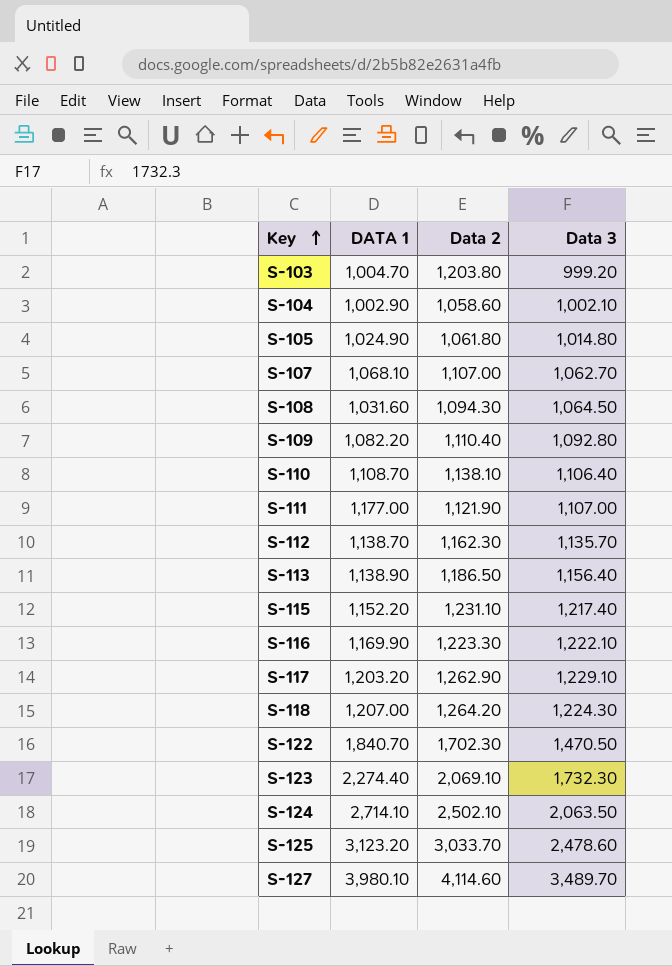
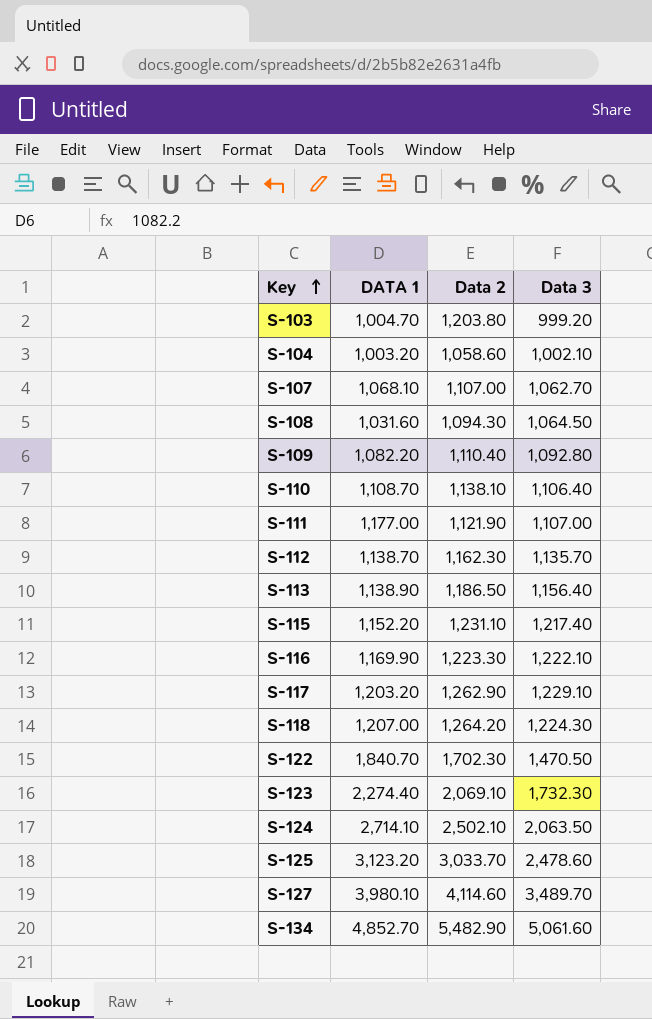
row S-105: 1,024.90 | 1,061.80 | 1,014.80 -> none
S-104 | DATA 1: 1,002.90 -> 1,003.20
row S-134: none -> 4,852.70 | 5,482.90 | 5,061.60

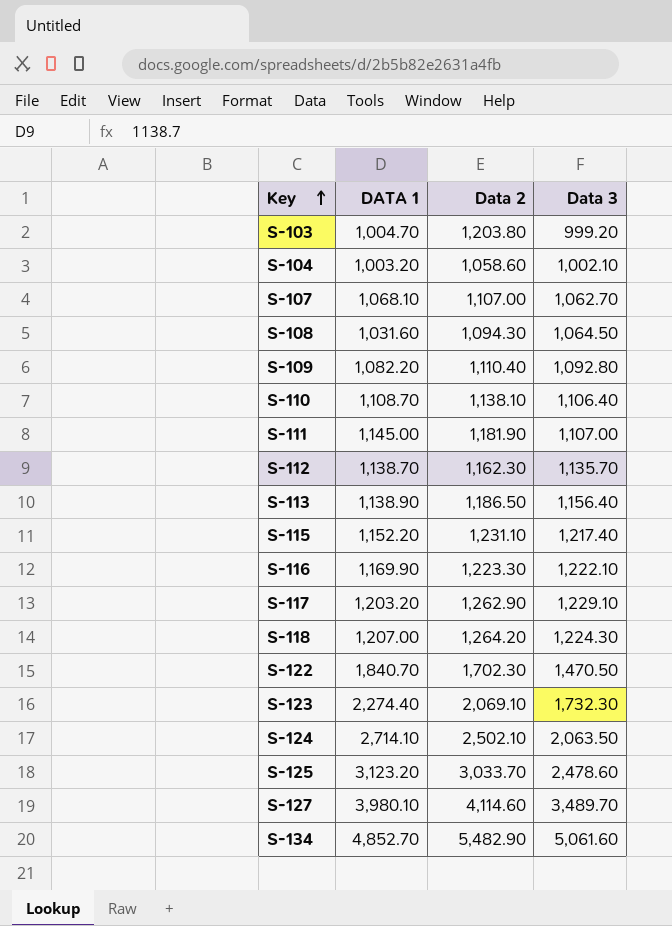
S-111 | DATA 1: 1,177.00 -> 1,145.00
S-111 | Data 2: 1,121.90 -> 1,181.90

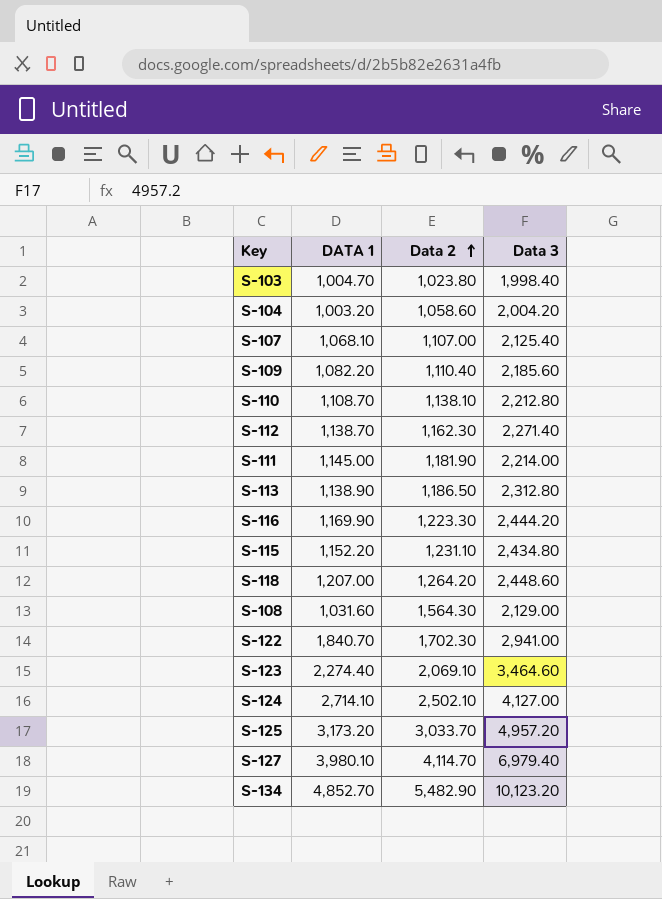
row order: Key ascending -> Data 2 ascending
row S-117: 1,203.20 | 1,262.90 | 1,229.10 -> none
S-103 | Data 2: 1,203.80 -> 1,023.80
S-103 | Data 3: 999.20 -> 1,998.40
S-104 | Data 3: 1,002.10 -> 2,004.20
S-107 | Data 3: 1,062.70 -> 2,125.40
S-109 | Data 3: 1,092.80 -> 2,185.60
S-110 | Data 3: 1,106.40 -> 2,212.80
S-112 | Data 3: 1,135.70 -> 2,271.40
S-111 | Data 3: 1,107.00 -> 2,214.00
S-113 | Data 3: 1,156.40 -> 2,312.80
S-116 | Data 3: 1,222.10 -> 2,444.20
S-115 | Data 3: 1,217.40 -> 2,434.80
S-118 | Data 3: 1,224.30 -> 2,448.60
S-108 | Data 2: 1,094.30 -> 1,564.30
S-108 | Data 3: 1,064.50 -> 2,129.00
S-122 | Data 3: 1,470.50 -> 2,941.00
S-123 | Data 3: 1,732.30 -> 3,464.60
S-124 | Data 3: 2,063.50 -> 4,127.00
S-125 | DATA 1: 3,123.20 -> 3,173.20
S-125 | Data 3: 2,478.60 -> 4,957.20
S-127 | Data 2: 4,114.60 -> 4,114.70
S-127 | Data 3: 3,489.70 -> 6,979.40
S-134 | Data 3: 5,061.60 -> 10,123.20

